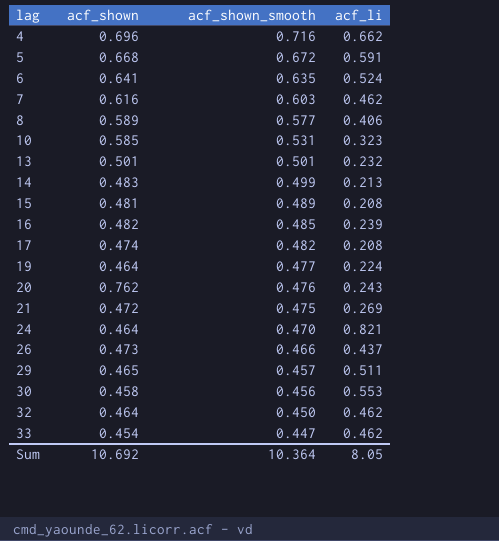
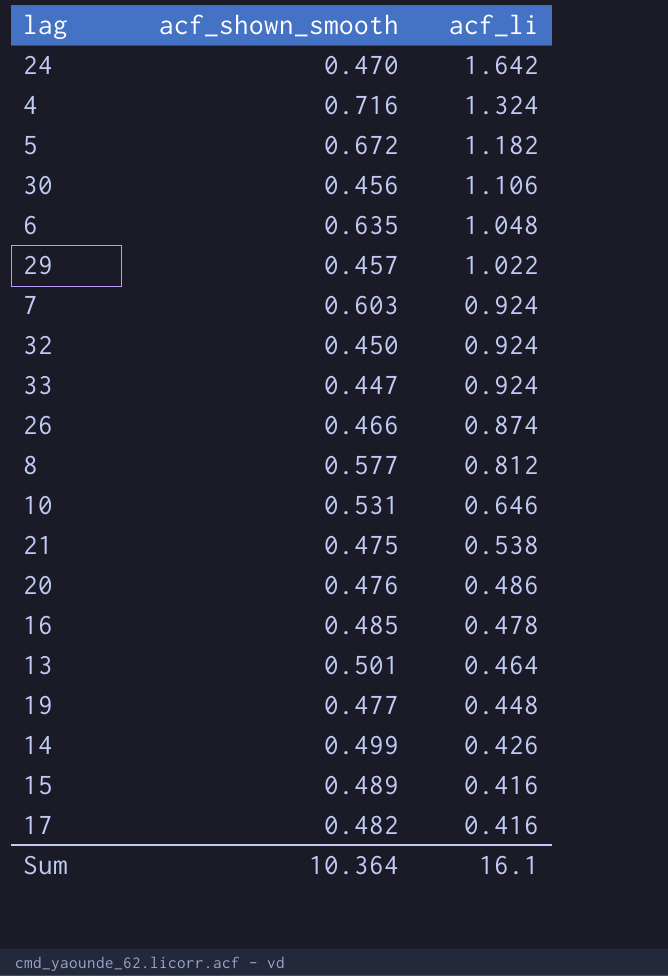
row order: lag ascending -> acf_li descending
column acf_shown | position: 2 -> none
24 | acf_li: 0.821 -> 1.642
4 | acf_li: 0.662 -> 1.324
5 | acf_li: 0.591 -> 1.182
30 | acf_li: 0.553 -> 1.106
6 | acf_li: 0.524 -> 1.048
29 | acf_li: 0.511 -> 1.022
7 | acf_li: 0.462 -> 0.924
32 | acf_li: 0.462 -> 0.924
33 | acf_li: 0.462 -> 0.924
26 | acf_li: 0.437 -> 0.874
8 | acf_li: 0.406 -> 0.812
10 | acf_li: 0.323 -> 0.646
21 | acf_li: 0.269 -> 0.538
20 | acf_li: 0.243 -> 0.486
16 | acf_li: 0.239 -> 0.478
13 | acf_li: 0.232 -> 0.464
19 | acf_li: 0.224 -> 0.448
14 | acf_li: 0.213 -> 0.426
15 | acf_li: 0.208 -> 0.416
17 | acf_li: 0.208 -> 0.416
Sum | acf_li: 8.05 -> 16.1

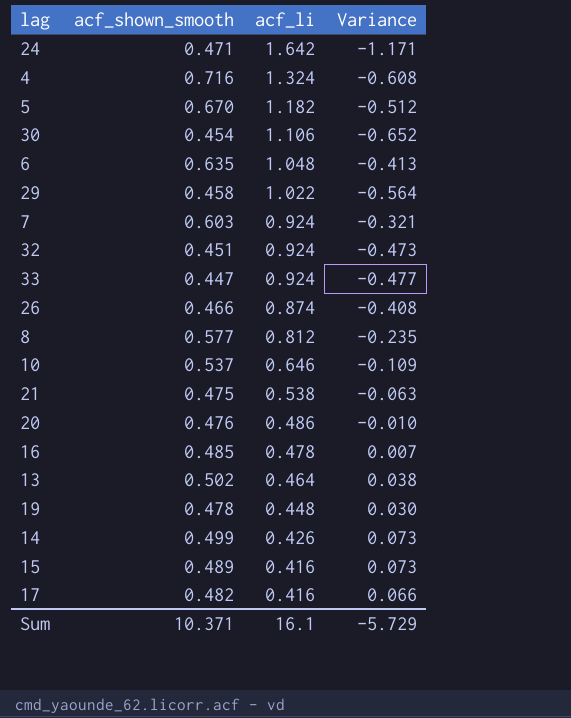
column Variance | formula: none -> [acf_shown_smooth] - [acf_li]
24 | acf_shown_smooth: 0.470 -> 0.471
5 | acf_shown_smooth: 0.672 -> 0.670
30 | acf_shown_smooth: 0.456 -> 0.454
29 | acf_shown_smooth: 0.457 -> 0.458
32 | acf_shown_smooth: 0.450 -> 0.451
10 | acf_shown_smooth: 0.531 -> 0.537
13 | acf_shown_smooth: 0.501 -> 0.502
19 | acf_shown_smooth: 0.477 -> 0.478
Sum | acf_shown_smooth: 10.364 -> 10.371

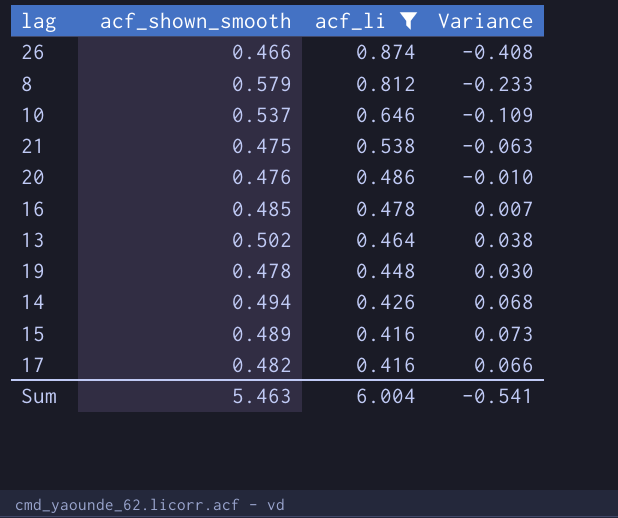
filter: none -> acf_li <= 0.874
8 | acf_shown_smooth: 0.577 -> 0.579
8 | Variance: -0.235 -> -0.233
14 | acf_shown_smooth: 0.499 -> 0.494
14 | Variance: 0.073 -> 0.068
Sum | acf_shown_smooth: 10.371 -> 5.463
Sum | acf_li: 16.1 -> 6.004
Sum | Variance: -5.729 -> -0.541

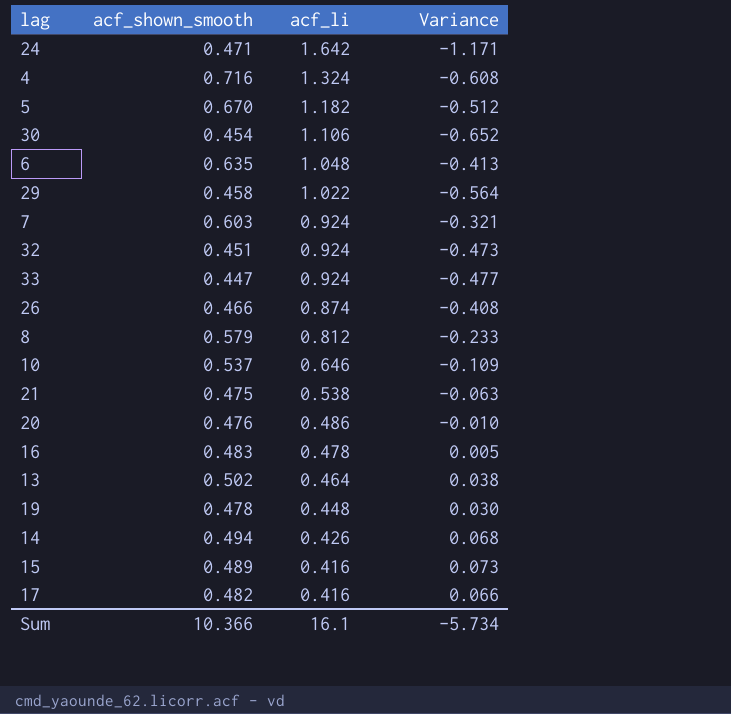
filter: acf_li <= 0.874 -> none
16 | acf_shown_smooth: 0.485 -> 0.483
16 | Variance: 0.007 -> 0.005
Sum | acf_shown_smooth: 5.463 -> 10.366
Sum | acf_li: 6.004 -> 16.1
Sum | Variance: -0.541 -> -5.734

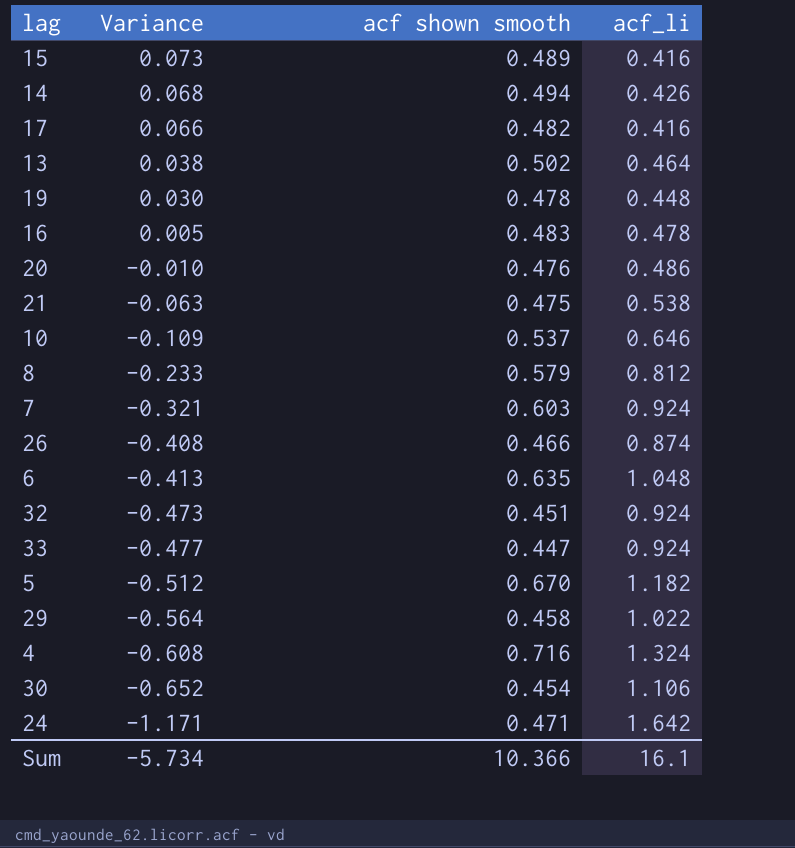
row order: acf_li descending -> Variance descending
column Variance | position: 4 -> 2
column name: acf_shown_smooth -> acf shown smooth

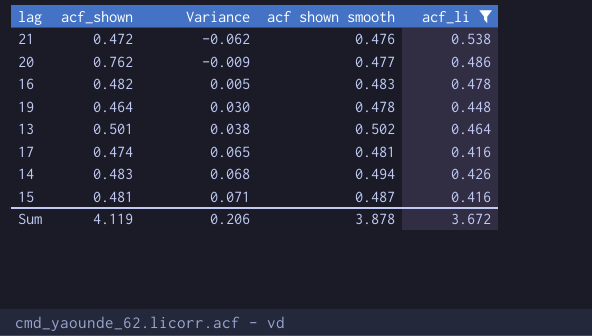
filter: none -> acf_li <= 0.538
row order: Variance descending -> Variance ascending
column acf_shown | position: none -> 2
21 | Variance: -0.063 -> -0.062
21 | acf shown smooth: 0.475 -> 0.476
20 | Variance: -0.010 -> -0.009
20 | acf shown smooth: 0.476 -> 0.477
17 | Variance: 0.066 -> 0.065
17 | acf shown smooth: 0.482 -> 0.481
15 | Variance: 0.073 -> 0.071
15 | acf shown smooth: 0.489 -> 0.487
Sum | Variance: -5.734 -> 0.206
Sum | acf shown smooth: 10.366 -> 3.878
Sum | acf_li: 16.1 -> 3.672

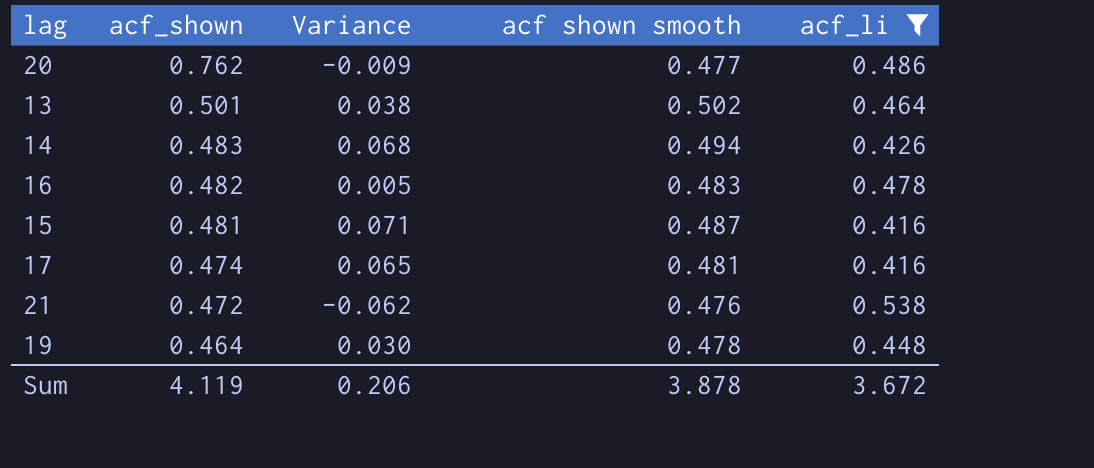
row order: Variance ascending -> acf_shown descending

